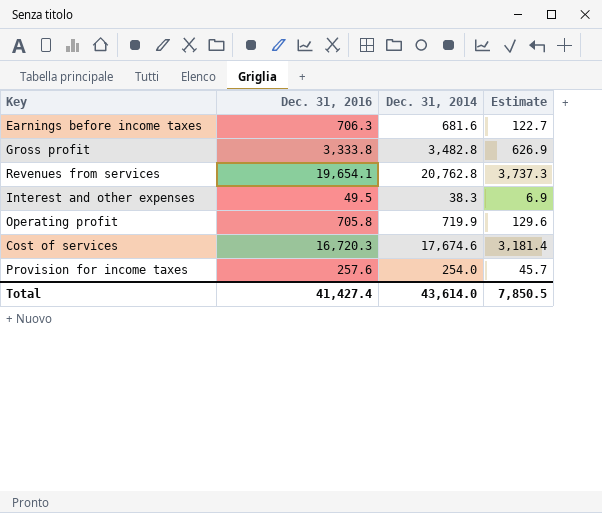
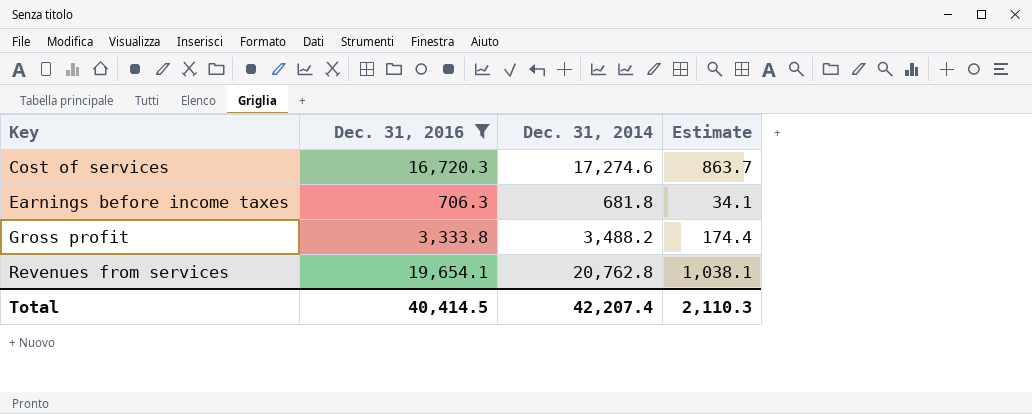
filter: none -> Dec. 31, 2016 >= 706.3
row order: none -> Key ascending
column Estimate | formula: [Dec. 31, 2014] * 0.18 -> [Dec. 31, 2014] * 0.05
Cost of services | Dec. 31, 2014: 17,674.6 -> 17,274.6
Earnings before income taxes | Dec. 31, 2014: 681.6 -> 681.8
Gross profit | Dec. 31, 2014: 3,482.8 -> 3,488.2
Total | Dec. 31, 2016: 41,427.4 -> 40,414.5
Total | Dec. 31, 2014: 43,614.0 -> 42,207.4
Total | Estimate: 7,850.5 -> 2,110.3

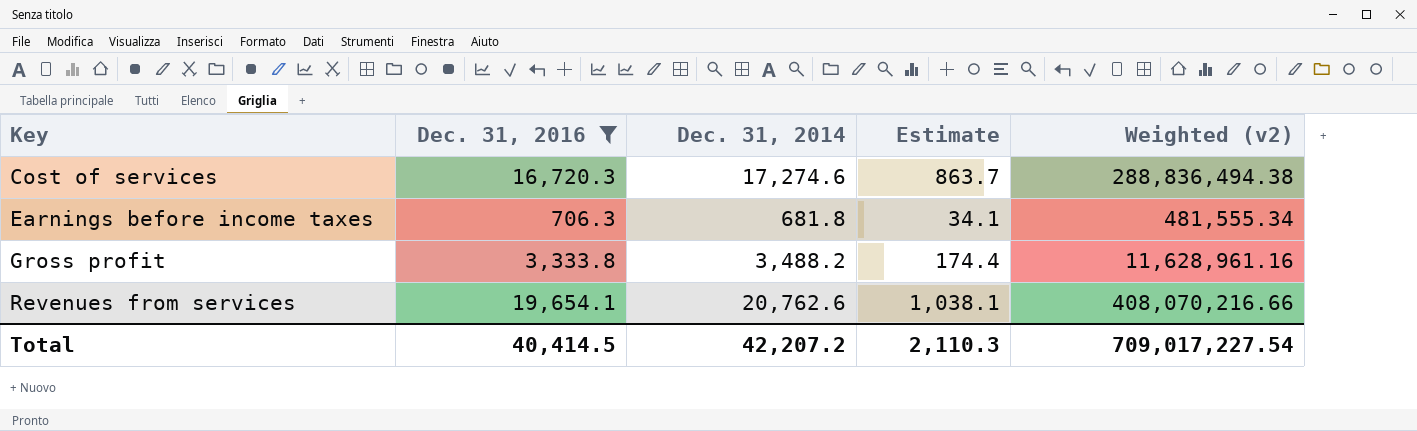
column Weighted (v2) | formula: none -> [Dec. 31, 2016] * [Dec. 31, 2014]
Revenues from services | Dec. 31, 2014: 20,762.8 -> 20,762.6
Total | Dec. 31, 2014: 42,207.4 -> 42,207.2

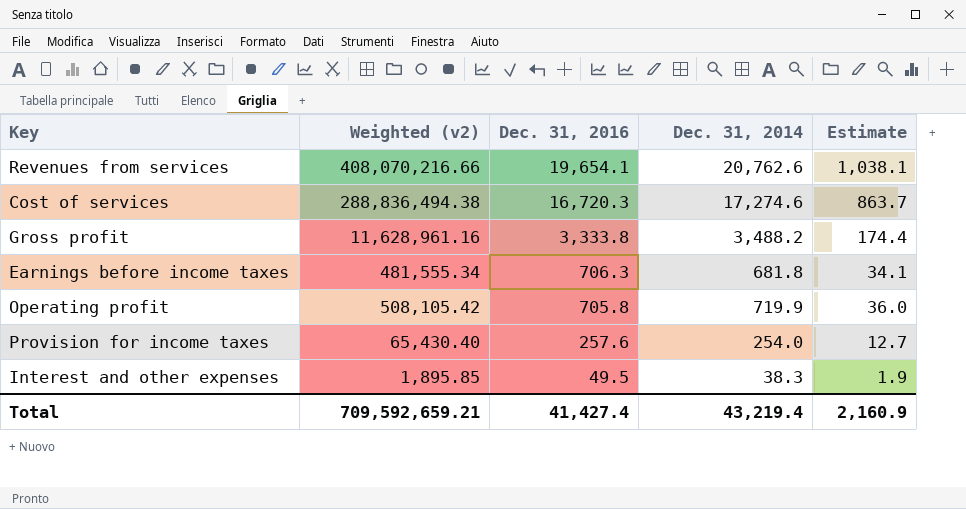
filter: Dec. 31, 2016 >= 706.3 -> none
row order: Key ascending -> Dec. 31, 2016 descending
column Weighted (v2) | position: 5 -> 2
Total | Weighted (v2): 709,017,227.54 -> 709,592,659.21
Total | Dec. 31, 2016: 40,414.5 -> 41,427.4
Total | Dec. 31, 2014: 42,207.2 -> 43,219.4
Total | Estimate: 2,110.3 -> 2,160.9

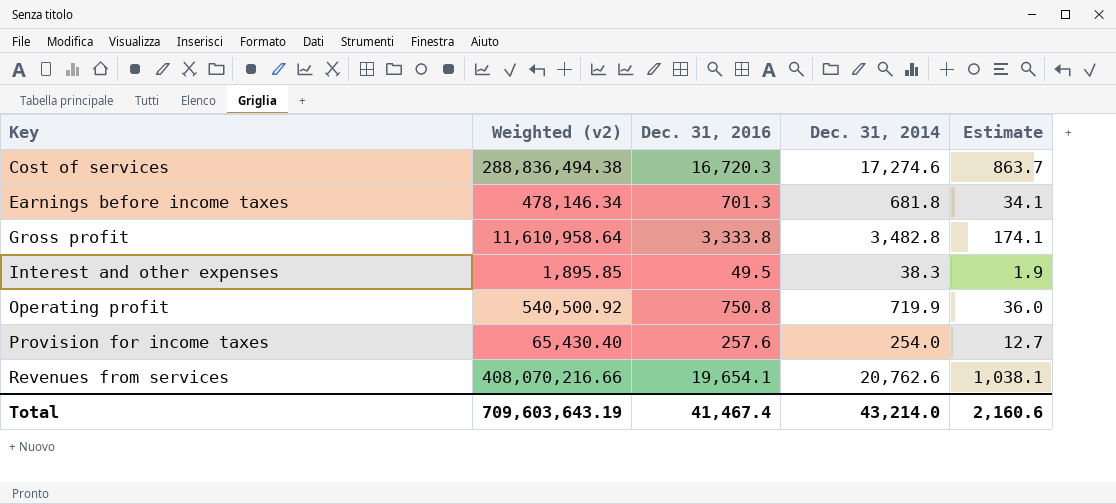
row order: Dec. 31, 2016 descending -> Key ascending
Earnings before income taxes | Weighted (v2): 481,555.34 -> 478,146.34
Earnings before income taxes | Dec. 31, 2016: 706.3 -> 701.3
Gross profit | Weighted (v2): 11,628,961.16 -> 11,610,958.64
Gross profit | Dec. 31, 2014: 3,488.2 -> 3,482.8
Gross profit | Estimate: 174.4 -> 174.1
Operating profit | Weighted (v2): 508,105.42 -> 540,500.92
Operating profit | Dec. 31, 2016: 705.8 -> 750.8
Total | Weighted (v2): 709,592,659.21 -> 709,603,643.19
Total | Dec. 31, 2016: 41,427.4 -> 41,467.4
Total | Dec. 31, 2014: 43,219.4 -> 43,214.0
Total | Estimate: 2,160.9 -> 2,160.6

